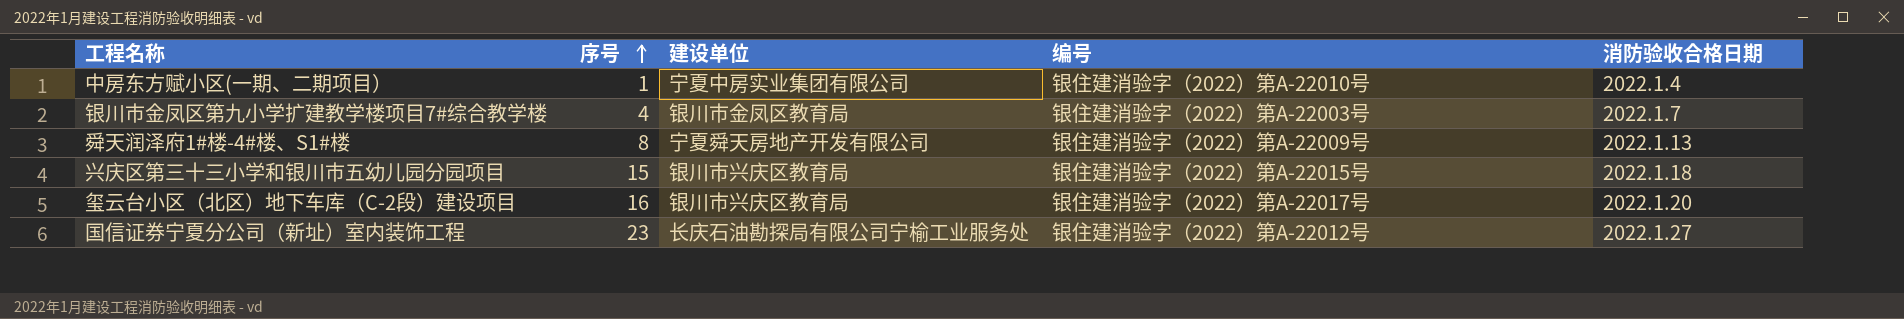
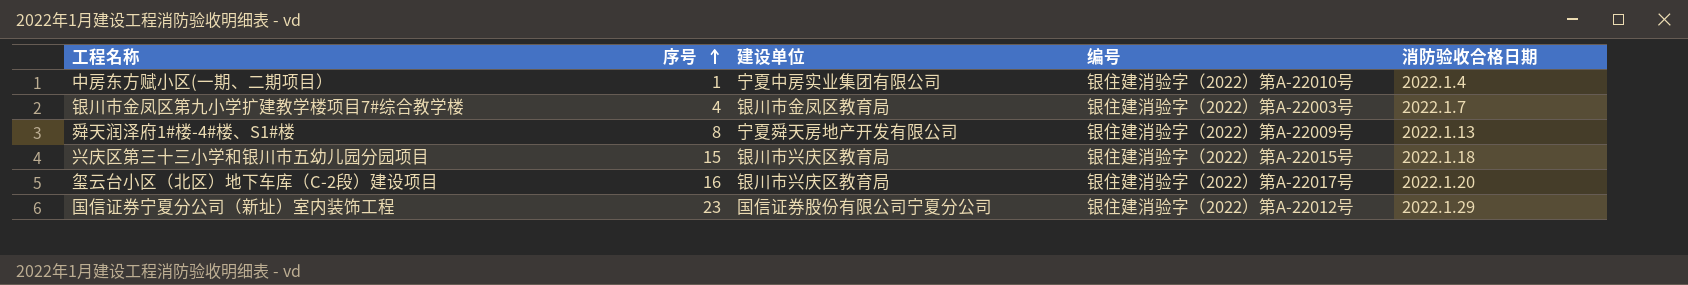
国信证券宁夏分公司（新址）室内装饰工程 | 建设单位: 长庆石油勘探局有限公司宁榆工业服务处 -> 国信证券股份有限公司宁夏分公司
国信证券宁夏分公司（新址）室内装饰工程 | 消防验收合格日期: 2022.1.27 -> 2022.1.29

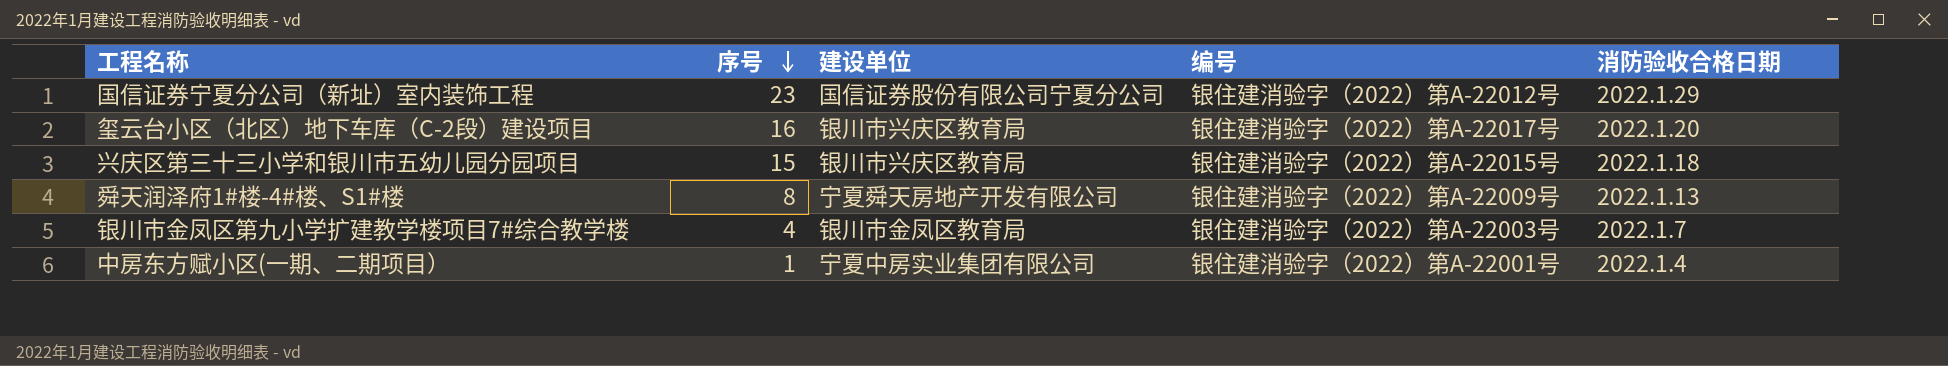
row order: 序号 ascending -> 序号 descending
中房东方赋小区(一期、二期项目） | 编号: 银住建消验字（2022）第A-22010号 -> 银住建消验字（2022）第A-22001号

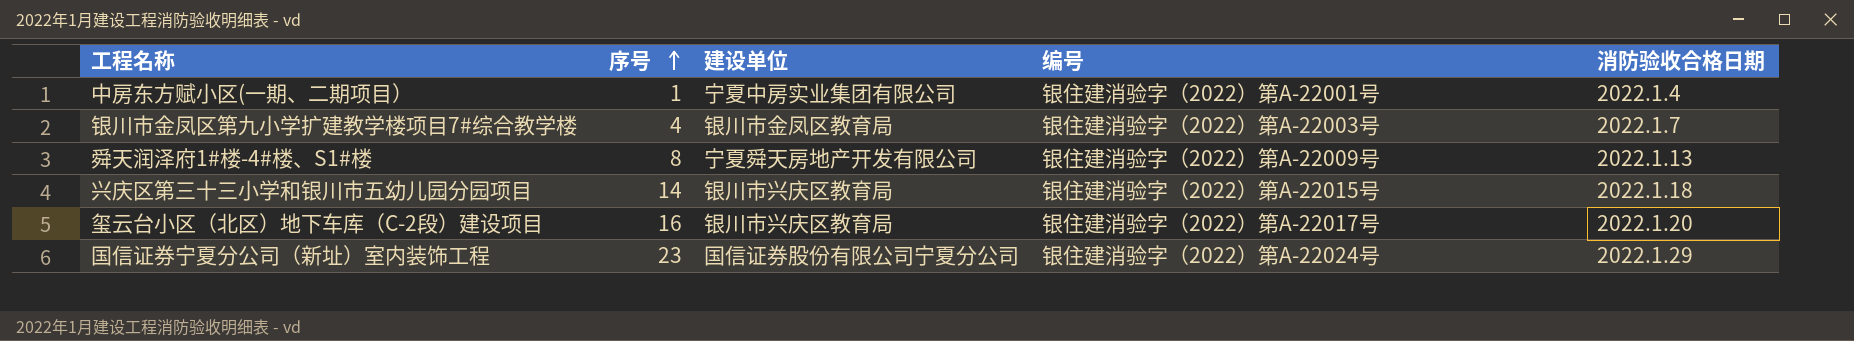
row order: 序号 descending -> 序号 ascending
兴庆区第三十三小学和银川市五幼儿园分园项目 | 序号: 15 -> 14
国信证券宁夏分公司（新址）室内装饰工程 | 编号: 银住建消验字（2022）第A-22012号 -> 银住建消验字（2022）第A-22024号

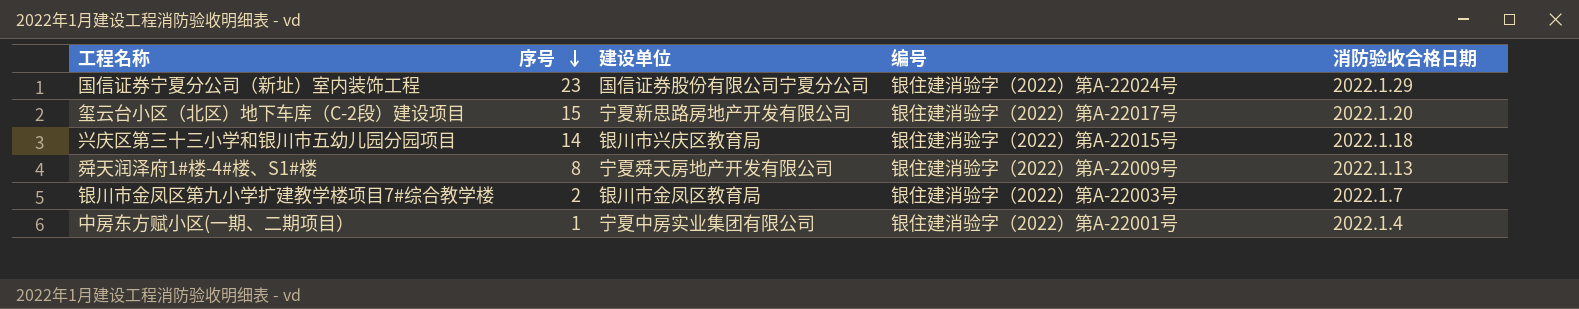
row order: 序号 ascending -> 序号 descending
玺云台小区（北区）地下车库（C-2段）建设项目 | 序号: 16 -> 15
玺云台小区（北区）地下车库（C-2段）建设项目 | 建设单位: 银川市兴庆区教育局 -> 宁夏新思路房地产开发有限公司
银川市金凤区第九小学扩建教学楼项目7#综合教学楼 | 序号: 4 -> 2

